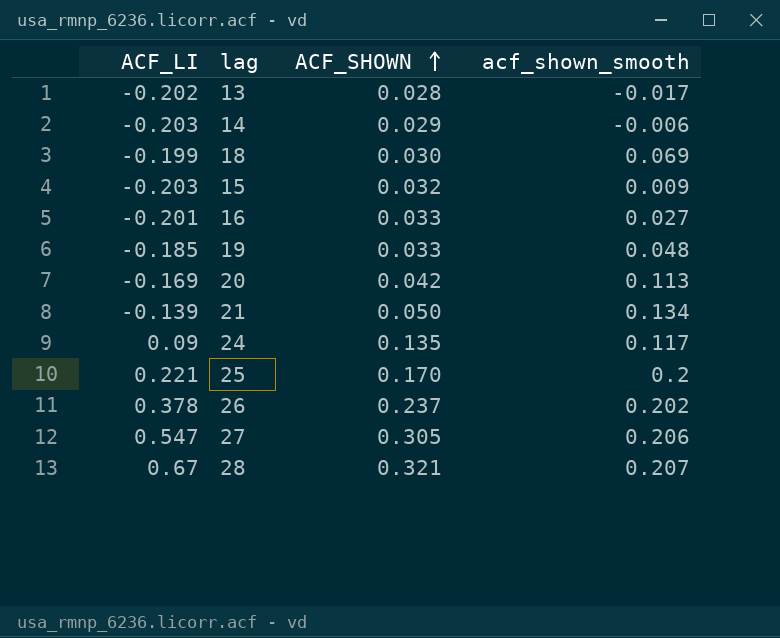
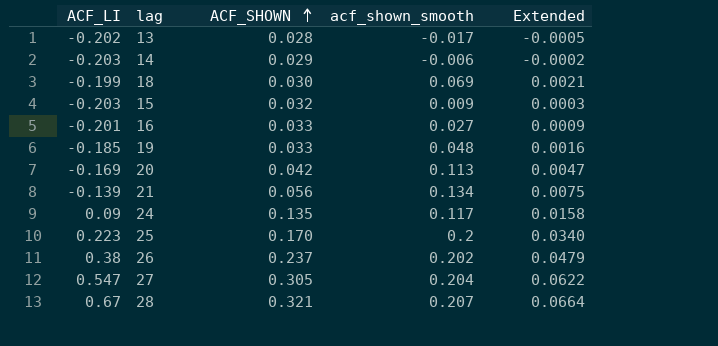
column Extended | formula: none -> [ACF_SHOWN] * [acf_shown_smooth]
21 | ACF_SHOWN: 0.050 -> 0.056
25 | ACF_LI: 0.221 -> 0.223
26 | ACF_LI: 0.378 -> 0.38
27 | acf_shown_smooth: 0.206 -> 0.204

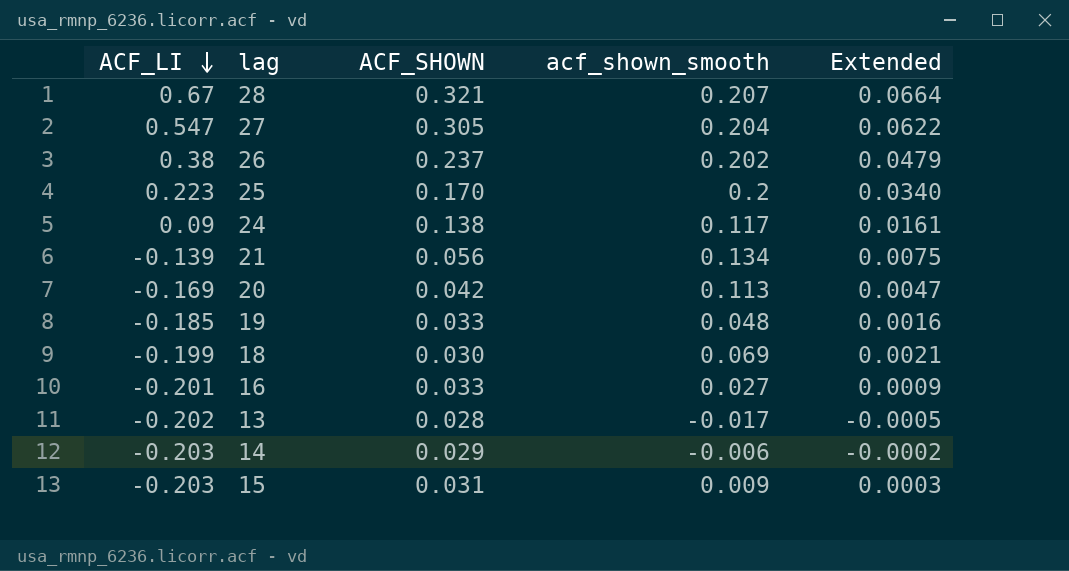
row order: ACF_SHOWN ascending -> ACF_LI descending
24 | ACF_SHOWN: 0.135 -> 0.138
24 | Extended: 0.0158 -> 0.0161
15 | ACF_SHOWN: 0.032 -> 0.031

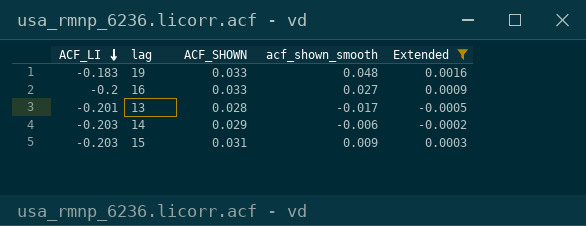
filter: none -> Extended <= 0.0016
19 | ACF_LI: -0.185 -> -0.183
16 | ACF_LI: -0.201 -> -0.2
13 | ACF_LI: -0.202 -> -0.201

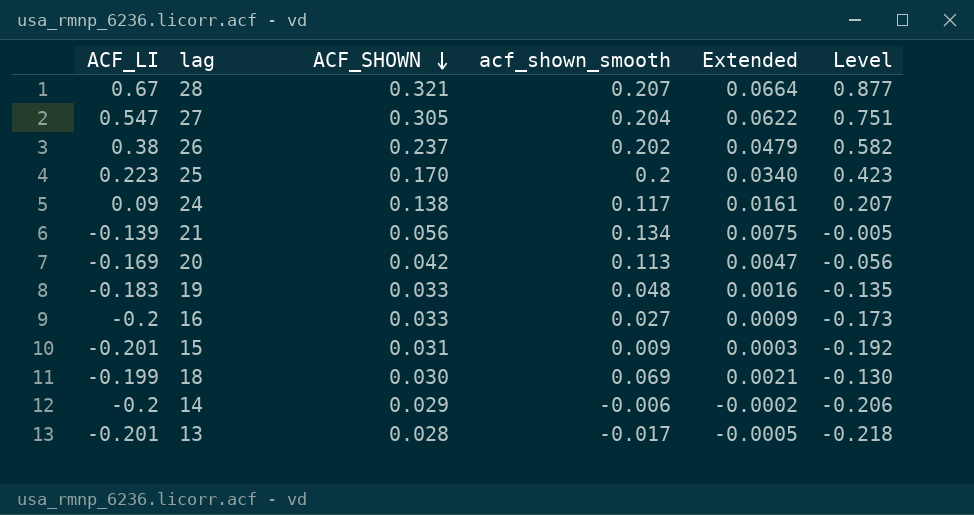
filter: Extended <= 0.0016 -> none
row order: ACF_LI descending -> ACF_SHOWN descending
column Level | formula: none -> [ACF_LI] + [acf_shown_smooth]
15 | ACF_LI: -0.203 -> -0.201
14 | ACF_LI: -0.203 -> -0.2

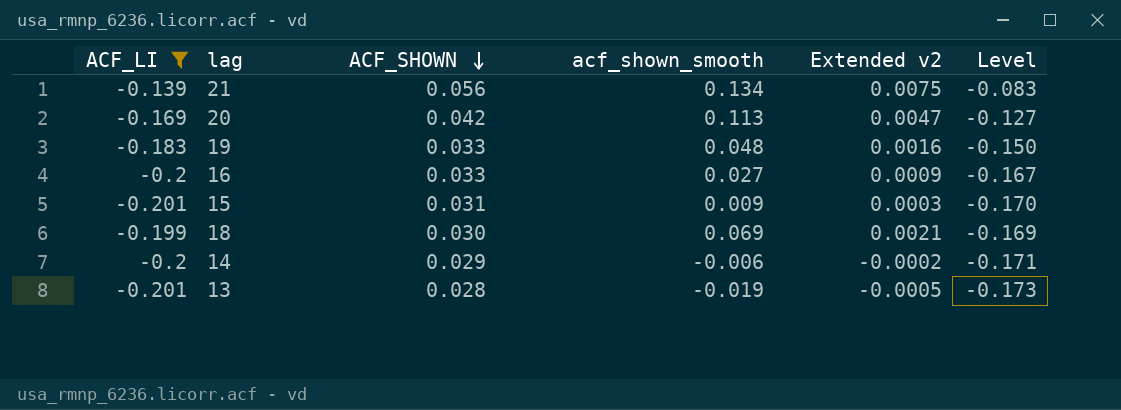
filter: none -> ACF_LI <= -0.139
column name: Extended -> Extended v2
column Level | formula: [ACF_LI] + [acf_shown_smooth] -> [ACF_LI] + [ACF_SHOWN]
13 | acf_shown_smooth: -0.017 -> -0.019

